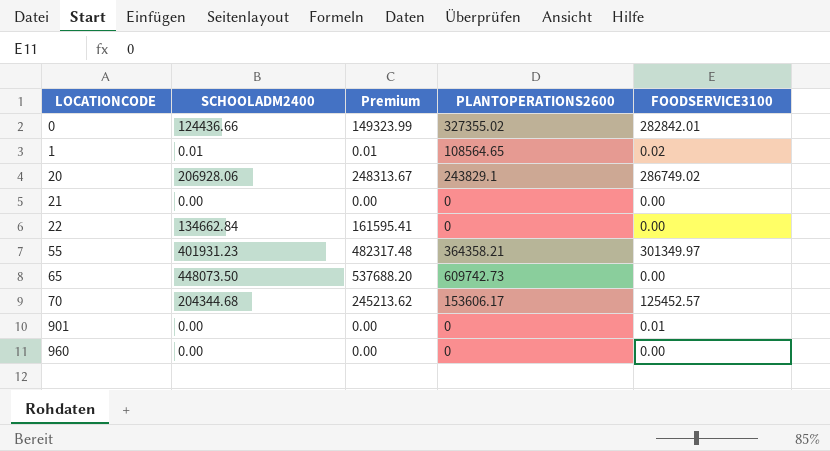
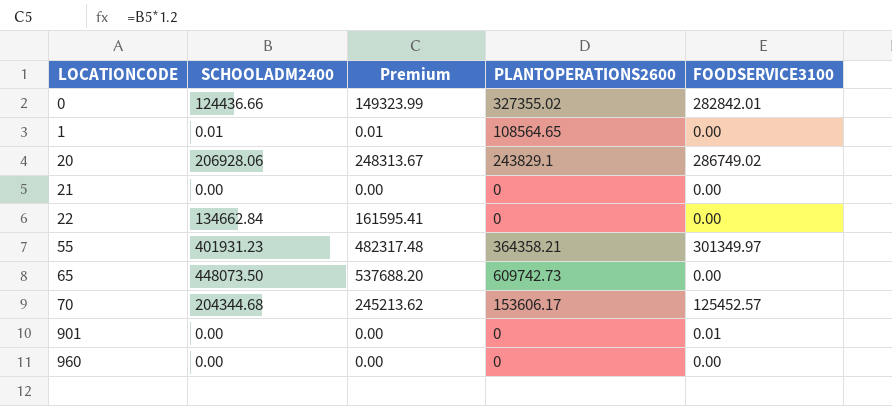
1 | FOODSERVICE3100: 0.02 -> 0.00

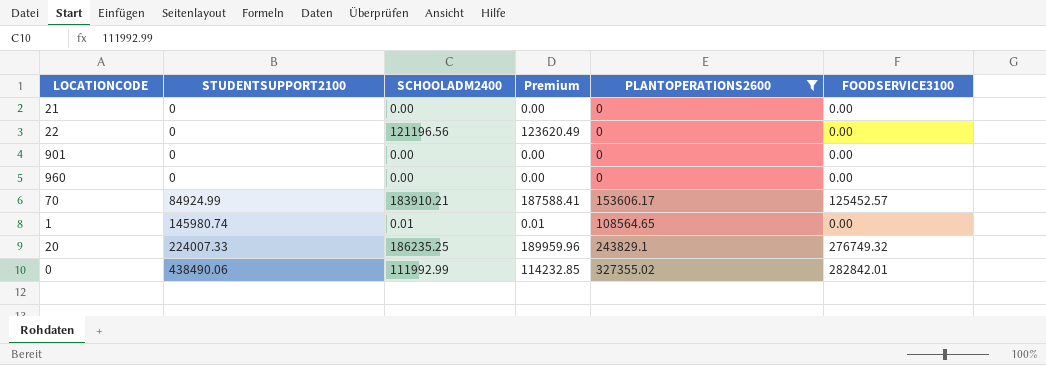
filter: none -> PLANTOPERATIONS2600 <= 327355.02
row order: LOCATIONCODE ascending -> STUDENTSUPPORT2100 ascending
column STUDENTSUPPORT2100 | position: none -> 2
column Premium | formula: [SCHOOLADM2400] * 1.2 -> [SCHOOLADM2400] * 1.02
22 | SCHOOLADM2400: 134662.84 -> 121196.56
901 | FOODSERVICE3100: 0.01 -> 0.00
70 | SCHOOLADM2400: 204344.68 -> 183910.21
20 | SCHOOLADM2400: 206928.06 -> 186235.25
20 | FOODSERVICE3100: 286749.02 -> 276749.32
0 | SCHOOLADM2400: 124436.66 -> 111992.99

